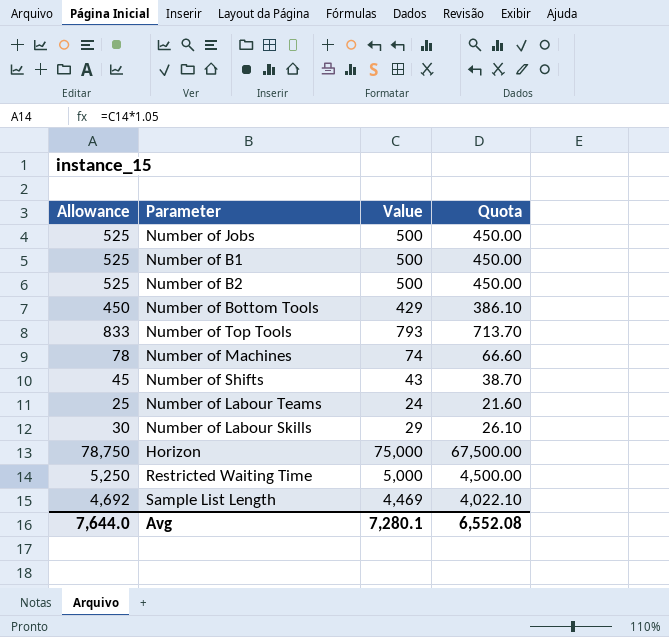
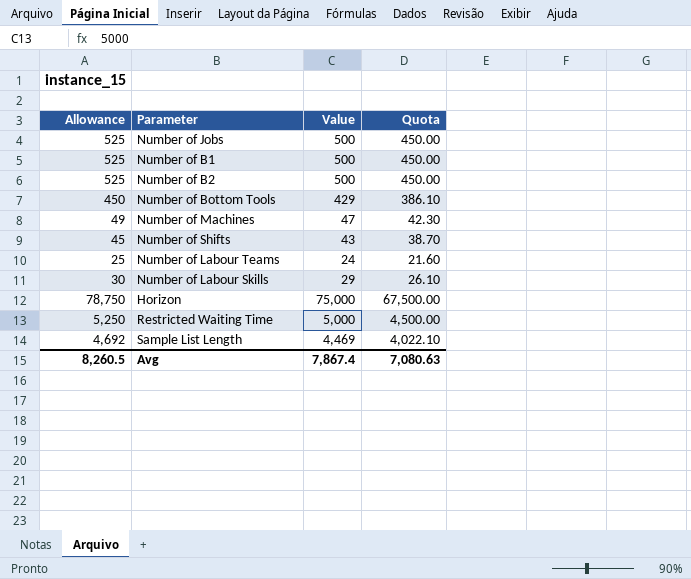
row Number of Top Tools: 833 | 793 | 713.70 -> none
Number of Machines | Allowance: 78 -> 49
Number of Machines | Value: 74 -> 47
Number of Machines | Quota: 66.60 -> 42.30
Avg | Allowance: 7,644.0 -> 8,260.5
Avg | Value: 7,280.1 -> 7,867.4
Avg | Quota: 6,552.08 -> 7,080.63

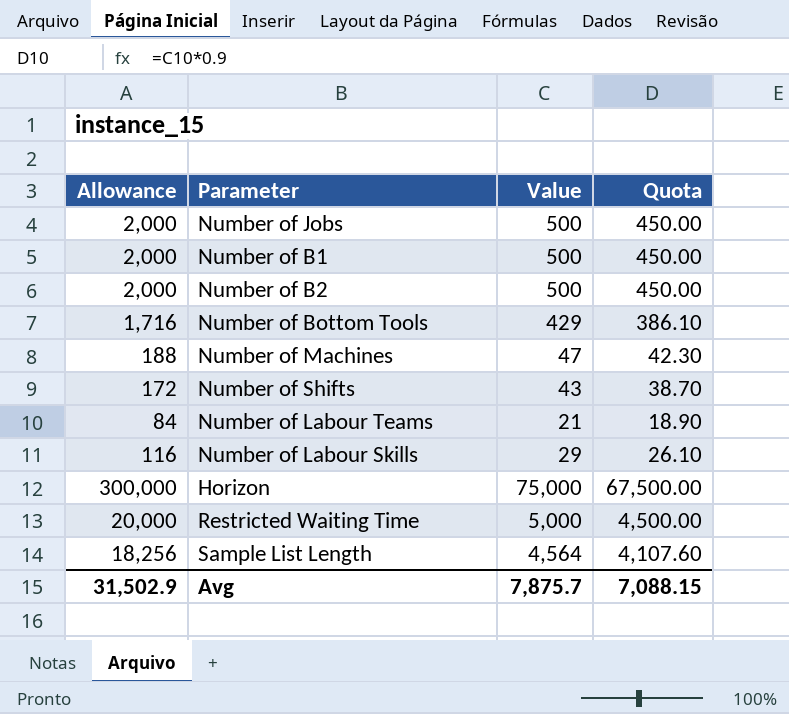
column Allowance | formula: [Value] * 1.05 -> [Value] * 4
Number of Labour Teams | Value: 24 -> 21
Number of Labour Teams | Quota: 21.60 -> 18.90
Sample List Length | Value: 4,469 -> 4,564
Sample List Length | Quota: 4,022.10 -> 4,107.60
Avg | Allowance: 8,260.5 -> 31,502.9
Avg | Value: 7,867.4 -> 7,875.7
Avg | Quota: 7,080.63 -> 7,088.15

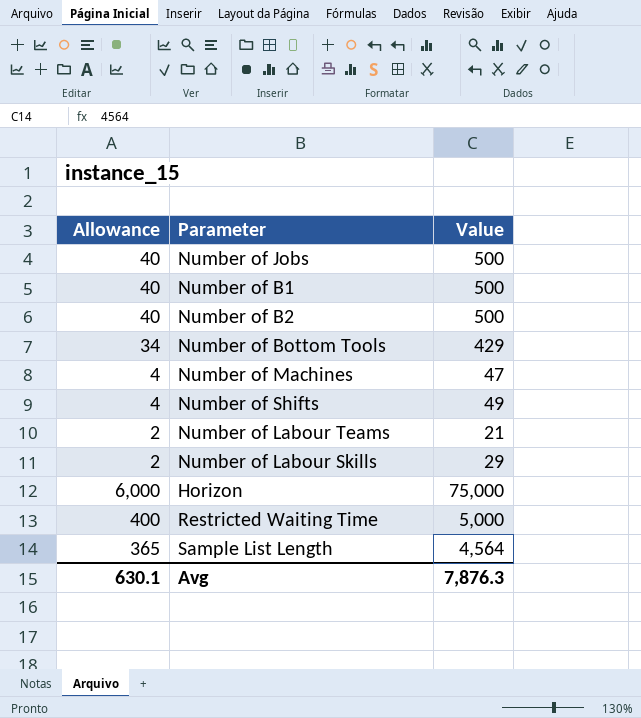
column Quota | formula: [Value] * 0.9 -> none
column Allowance | formula: [Value] * 4 -> [Value] * 0.08
Number of Shifts | Value: 43 -> 49
Avg | Allowance: 31,502.9 -> 630.1
Avg | Value: 7,875.7 -> 7,876.3

